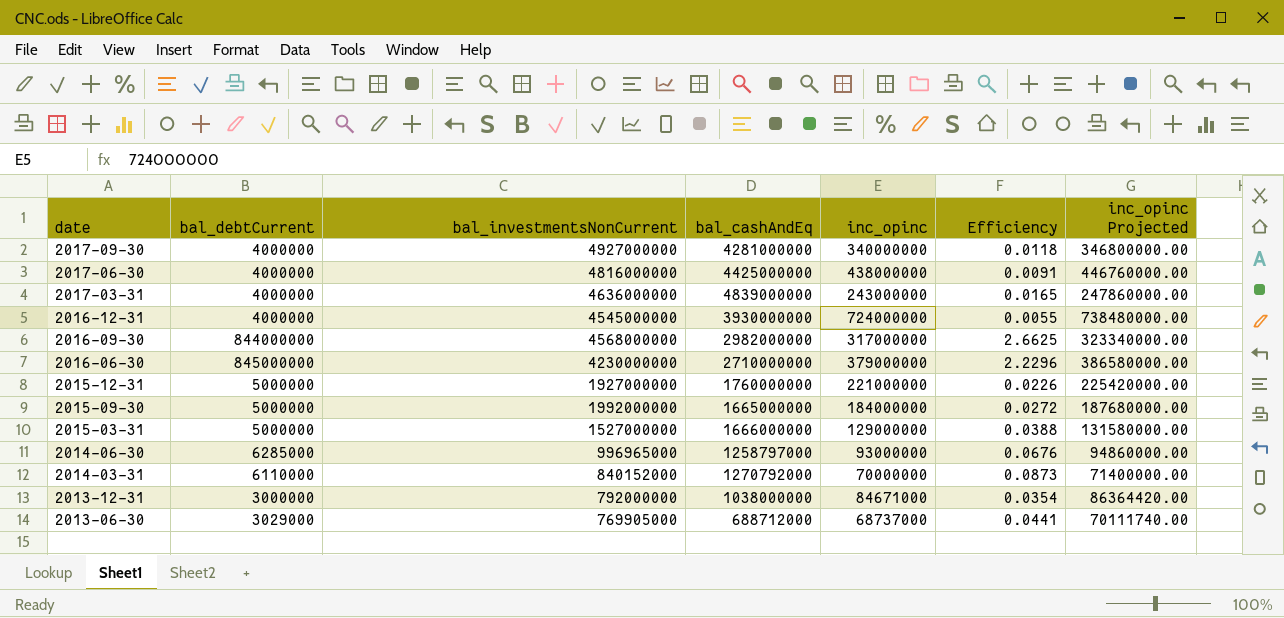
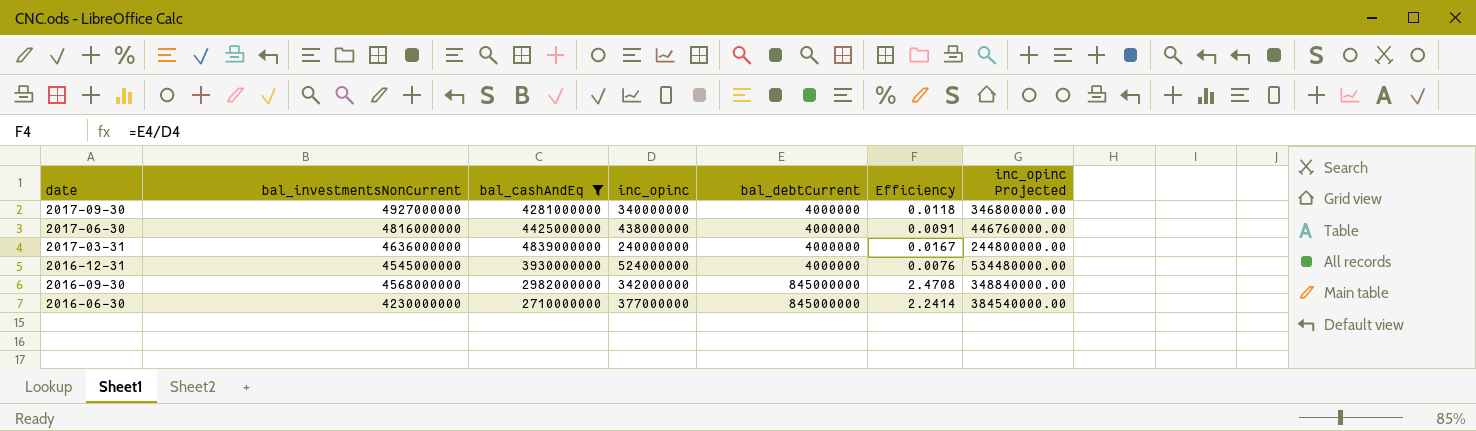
filter: none -> bal_cashAndEq >= 2710000000
column bal_debtCurrent | position: 2 -> 5
2017-03-31 | inc_opinc: 243000000 -> 240000000
2017-03-31 | Efficiency: 0.0165 -> 0.0167
2017-03-31 | inc_opinc Projected: 247860000.00 -> 244800000.00
2016-12-31 | inc_opinc: 724000000 -> 524000000
2016-12-31 | Efficiency: 0.0055 -> 0.0076
2016-12-31 | inc_opinc Projected: 738480000.00 -> 534480000.00
2016-09-30 | inc_opinc: 317000000 -> 342000000
2016-09-30 | bal_debtCurrent: 844000000 -> 845000000
2016-09-30 | Efficiency: 2.6625 -> 2.4708
2016-09-30 | inc_opinc Projected: 323340000.00 -> 348840000.00
2016-06-30 | inc_opinc: 379000000 -> 377000000
2016-06-30 | Efficiency: 2.2296 -> 2.2414
2016-06-30 | inc_opinc Projected: 386580000.00 -> 384540000.00

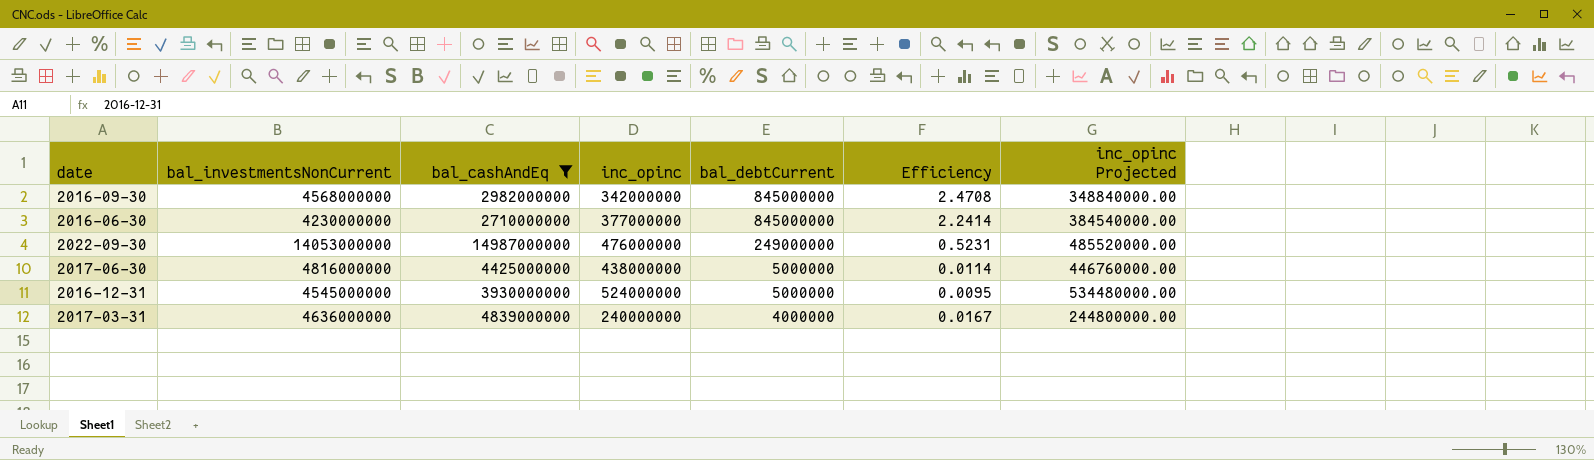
row order: date descending -> bal_debtCurrent descending
row 2017-09-30: 4927000000 | 4281000000 | 340000000 | 4000000 | 0.0118 | 346800000.00 -> none
row 2022-09-30: none -> 14053000000 | 14987000000 | 476000000 | 249000000 | 0.5231 | 485520000.00
2017-06-30 | bal_debtCurrent: 4000000 -> 5000000
2017-06-30 | Efficiency: 0.0091 -> 0.0114
2016-12-31 | bal_debtCurrent: 4000000 -> 5000000
2016-12-31 | Efficiency: 0.0076 -> 0.0095

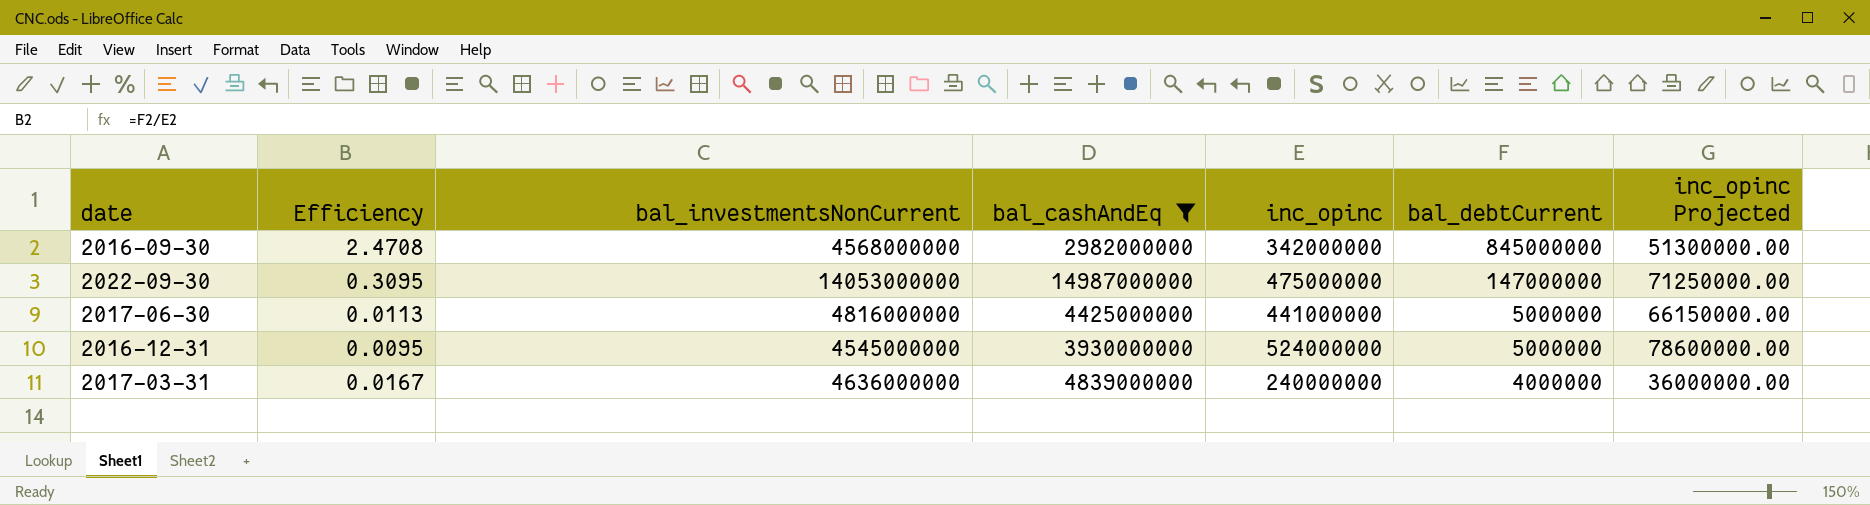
column Efficiency | position: 6 -> 2
column inc_opinc Projected | formula: [inc_opinc] * 1.02 -> [inc_opinc] * 0.15
row 2016-06-30: 4230000000 | 2710000000 | 377000000 | 845000000 | 2.2414 | 384540000.00 -> none
2022-09-30 | Efficiency: 0.5231 -> 0.3095
2022-09-30 | inc_opinc: 476000000 -> 475000000
2022-09-30 | bal_debtCurrent: 249000000 -> 147000000
2017-06-30 | Efficiency: 0.0114 -> 0.0113
2017-06-30 | inc_opinc: 438000000 -> 441000000

